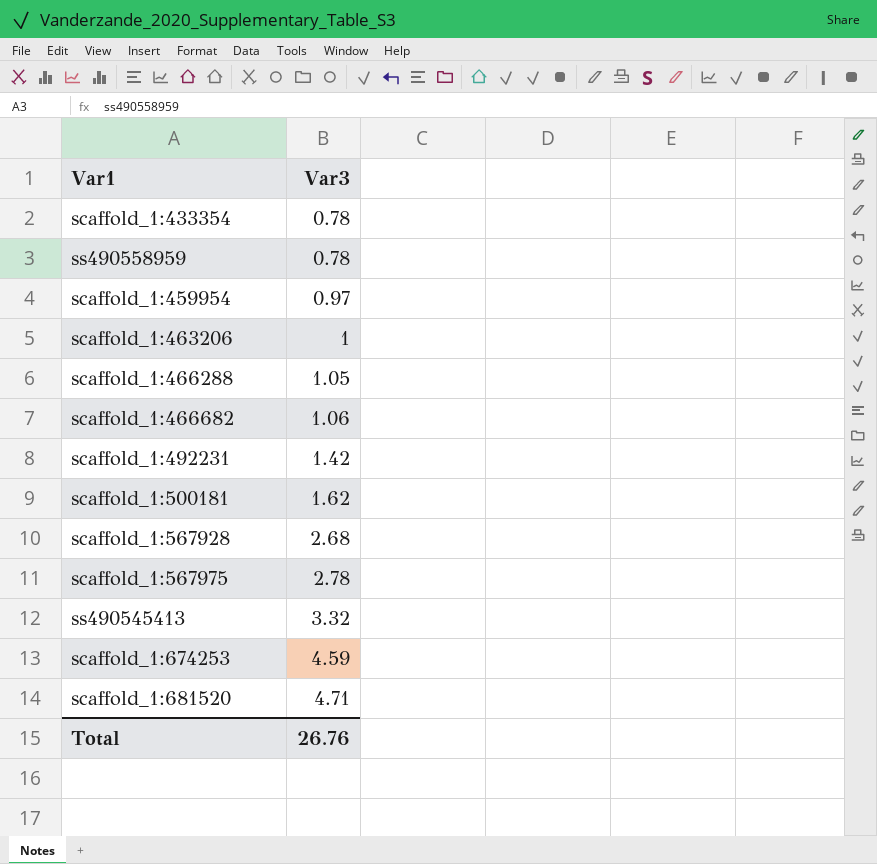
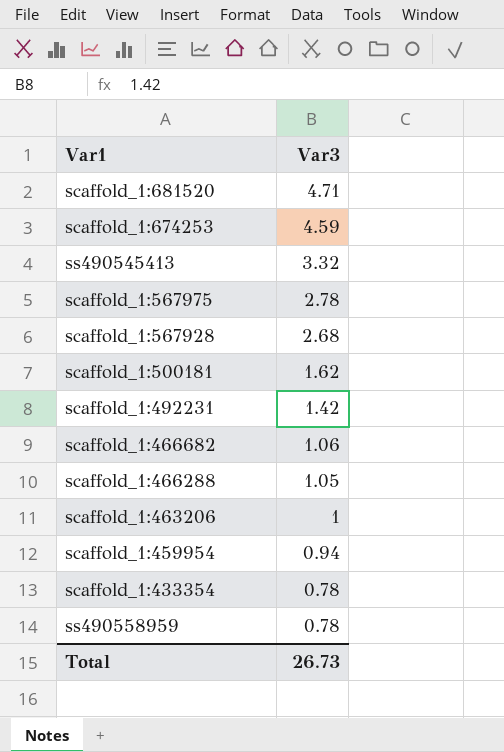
row order: Var3 ascending -> Var3 descending
scaffold_1:459954 | Var3: 0.97 -> 0.94
Total | Var3: 26.76 -> 26.73

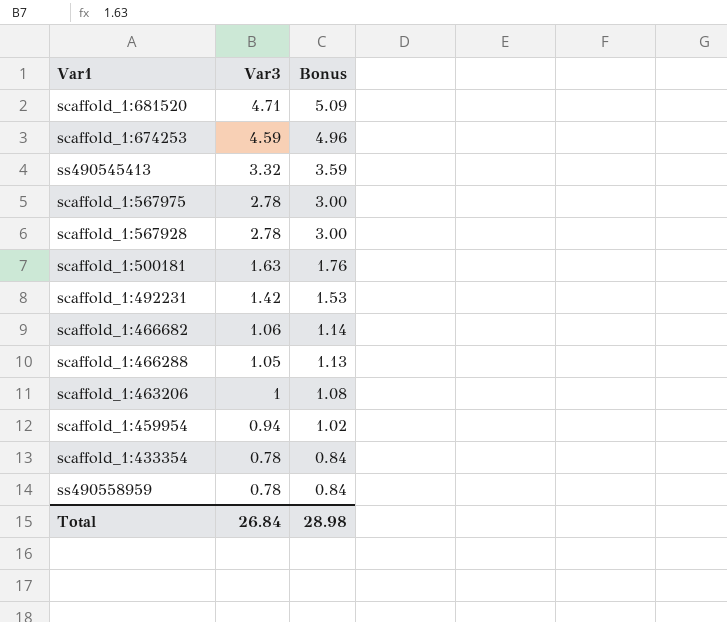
column Bonus | formula: none -> [Var3] * 1.08
scaffold_1:567928 | Var3: 2.68 -> 2.78
scaffold_1:500181 | Var3: 1.62 -> 1.63
Total | Var3: 26.73 -> 26.84

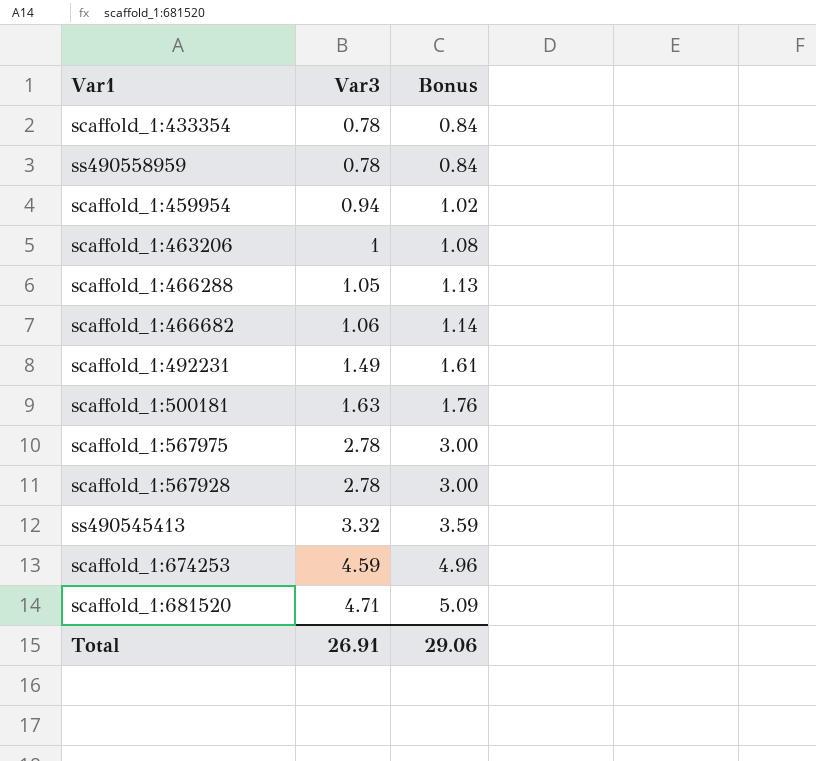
row order: Var3 descending -> Var3 ascending
scaffold_1:492231 | Var3: 1.42 -> 1.49
scaffold_1:492231 | Bonus: 1.53 -> 1.61
Total | Var3: 26.84 -> 26.91
Total | Bonus: 28.98 -> 29.06

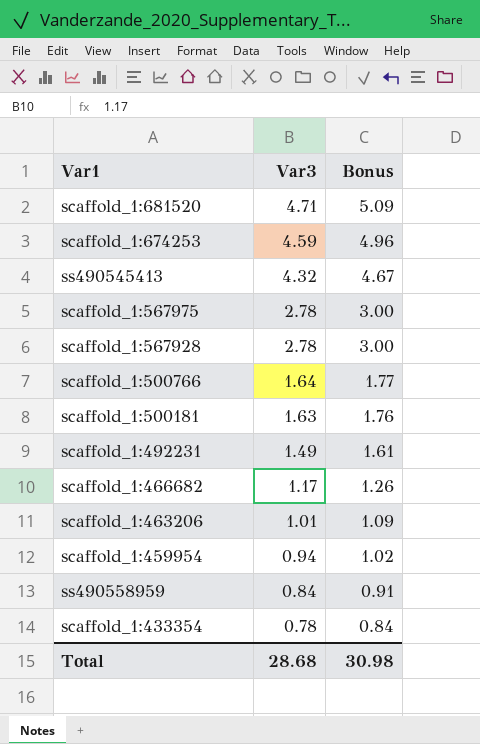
row order: Var3 ascending -> Var3 descending
row scaffold_1:466288: 1.05 | 1.13 -> none
ss490545413 | Var3: 3.32 -> 4.32
ss490545413 | Bonus: 3.59 -> 4.67
row scaffold_1:500766: none -> 1.64 | 1.77
scaffold_1:466682 | Var3: 1.06 -> 1.17
scaffold_1:466682 | Bonus: 1.14 -> 1.26
scaffold_1:463206 | Var3: 1 -> 1.01
scaffold_1:463206 | Bonus: 1.08 -> 1.09
ss490558959 | Var3: 0.78 -> 0.84
ss490558959 | Bonus: 0.84 -> 0.91
Total | Var3: 26.91 -> 28.68
Total | Bonus: 29.06 -> 30.98

